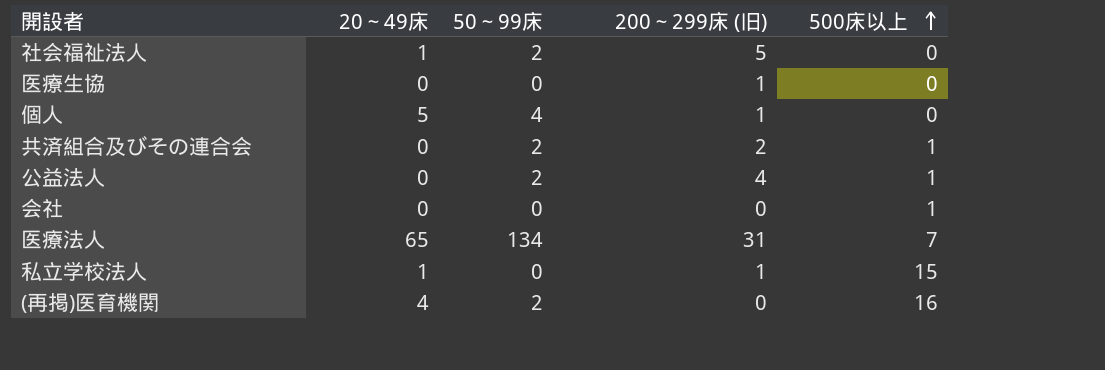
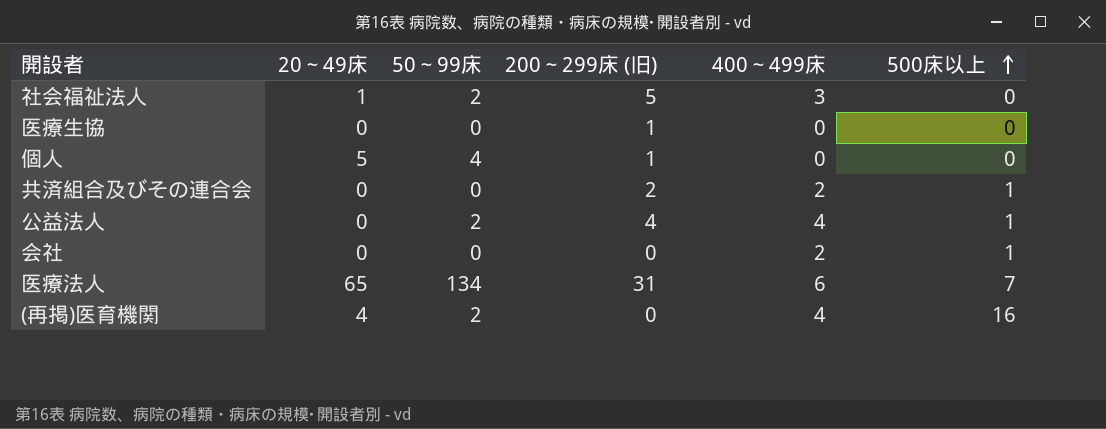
column 400～499床 | position: none -> 5
row 私立学校法人: 1 | 0 | 1 | 15 -> none
共済組合及びその連合会 | 50～99床: 2 -> 0

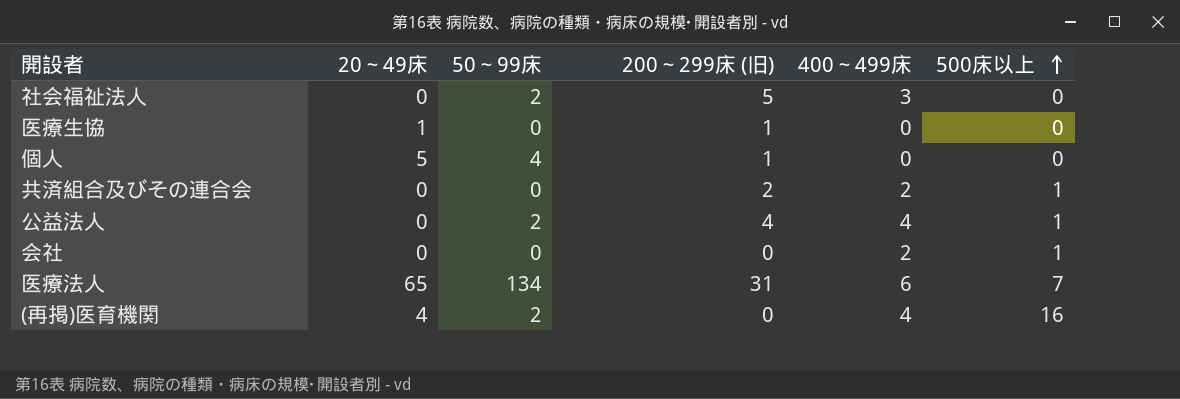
社会福祉法人 | 20～49床: 1 -> 0
医療生協 | 20～49床: 0 -> 1

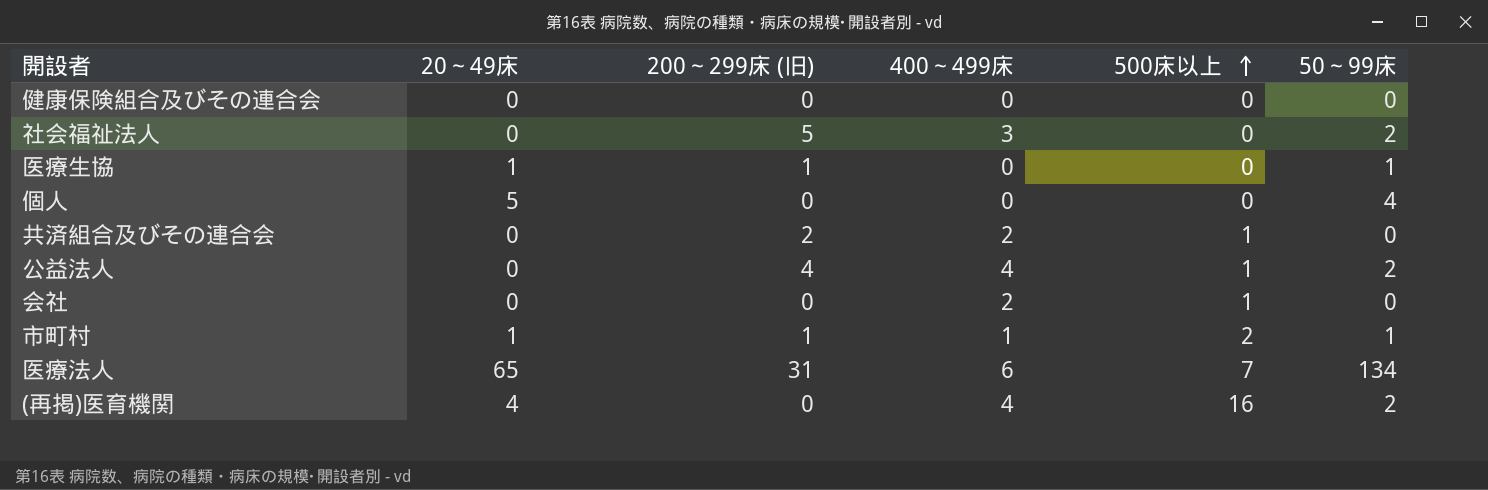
column 50～99床 | position: 3 -> 6
row 健康保険組合及びその連合会: none -> 0 | 0 | 0 | 0 | 0
医療生協 | 50～99床: 0 -> 1
個人 | 200～299床 (旧): 1 -> 0
row 市町村: none -> 1 | 1 | 1 | 2 | 1

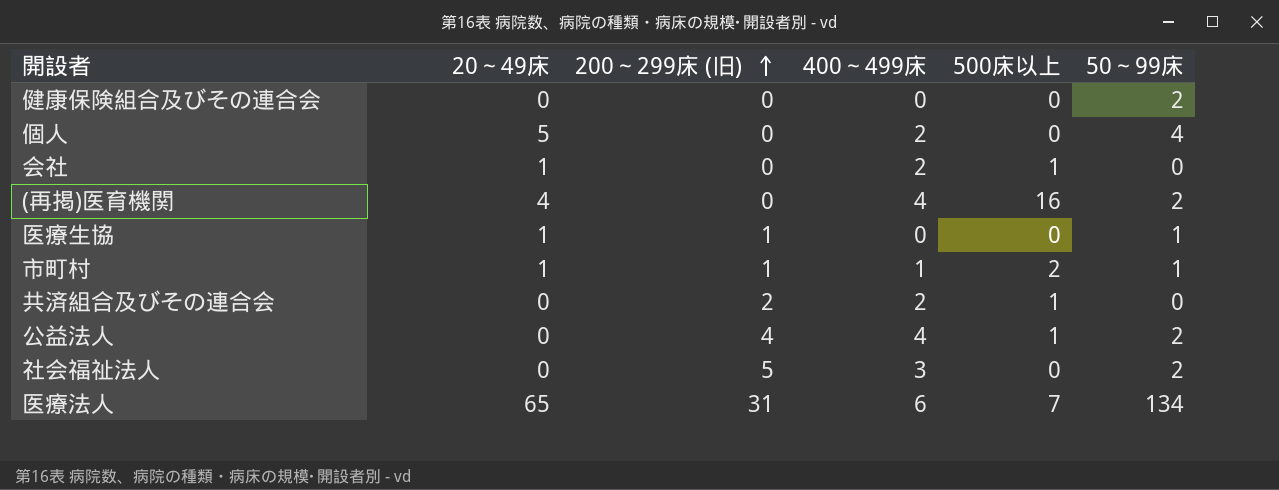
row order: 500床以上 ascending -> 200～299床 (旧) ascending
健康保険組合及びその連合会 | 50～99床: 0 -> 2
個人 | 400～499床: 0 -> 2
会社 | 20～49床: 0 -> 1

